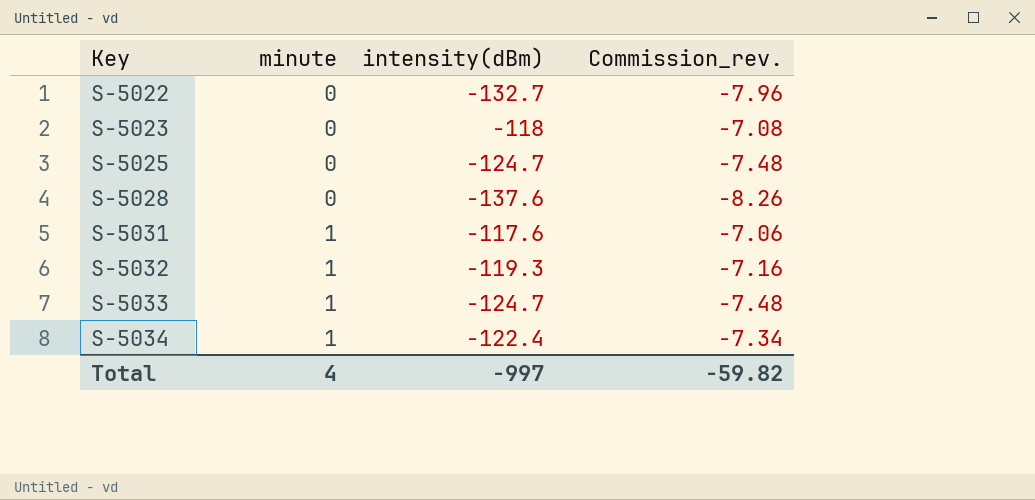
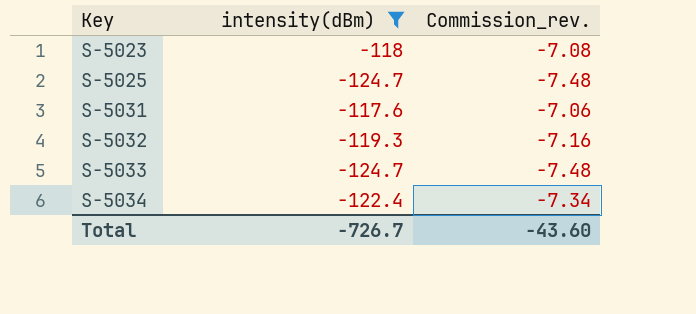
filter: none -> intensity(dBm) >= -124.7
column minute | position: 2 -> none
Total | intensity(dBm): -997 -> -726.7
Total | Commission_rev.: -59.82 -> -43.60

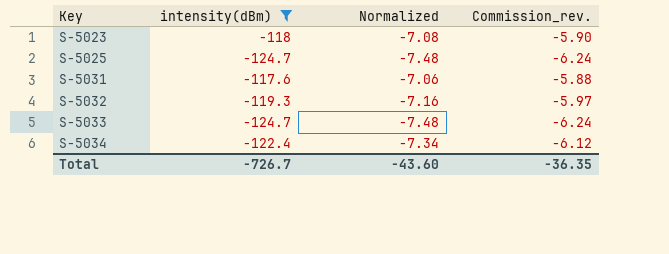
column Normalized | formula: none -> [intensity(dBm)] * 0.06
column Commission_rev. | formula: [intensity(dBm)] * 0.06 -> [intensity(dBm)] * 0.05
Total | Commission_rev.: -43.60 -> -36.35

